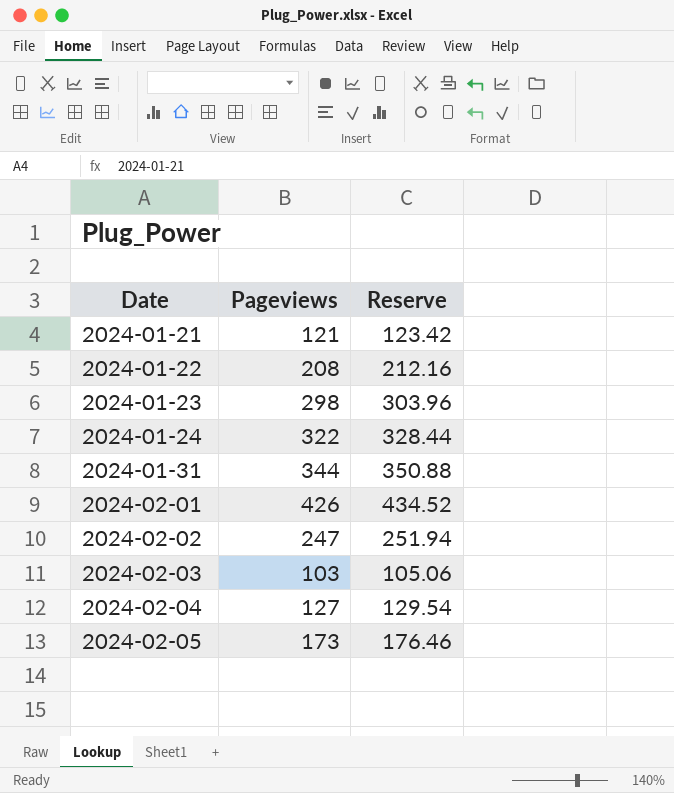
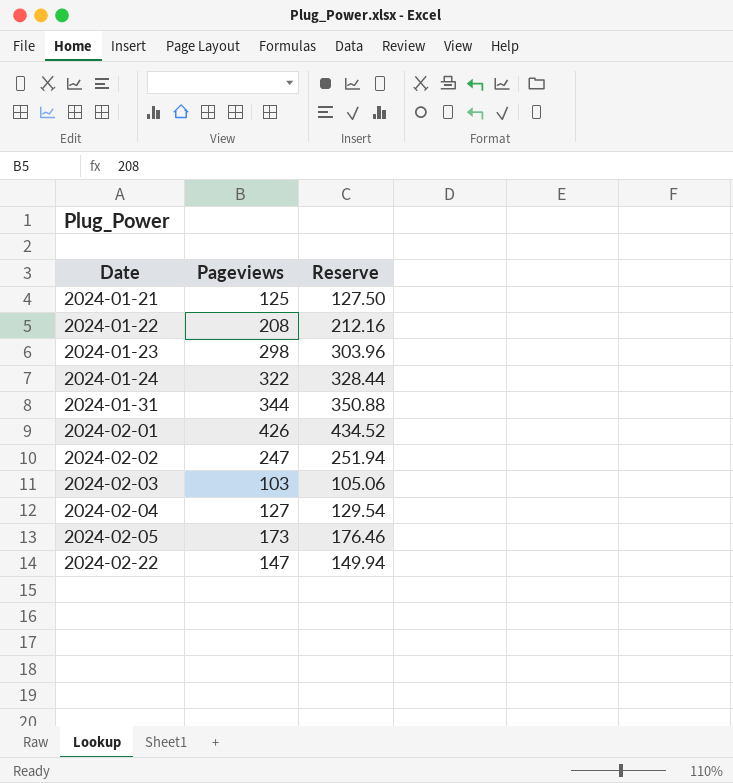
2024-01-21 | Pageviews: 121 -> 125
2024-01-21 | Reserve: 123.42 -> 127.50
row 2024-02-22: none -> 147 | 149.94

